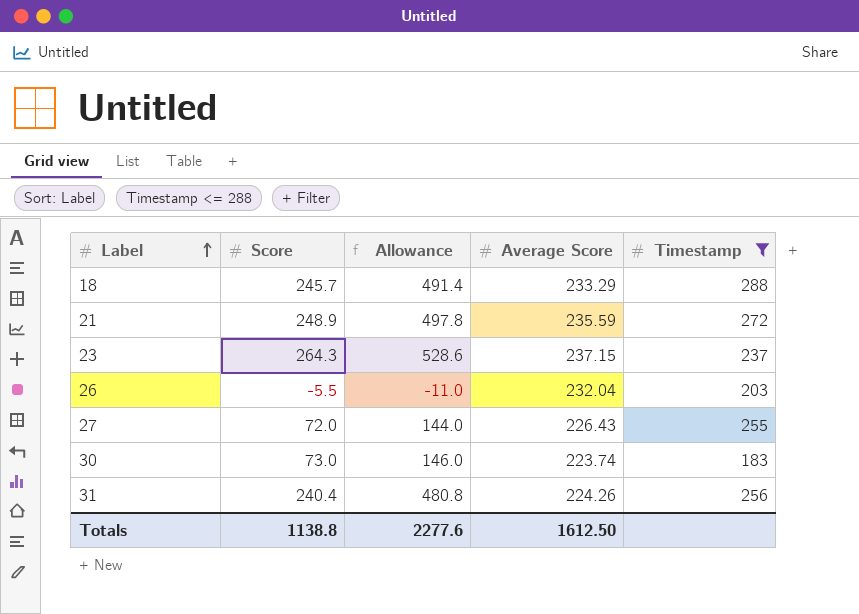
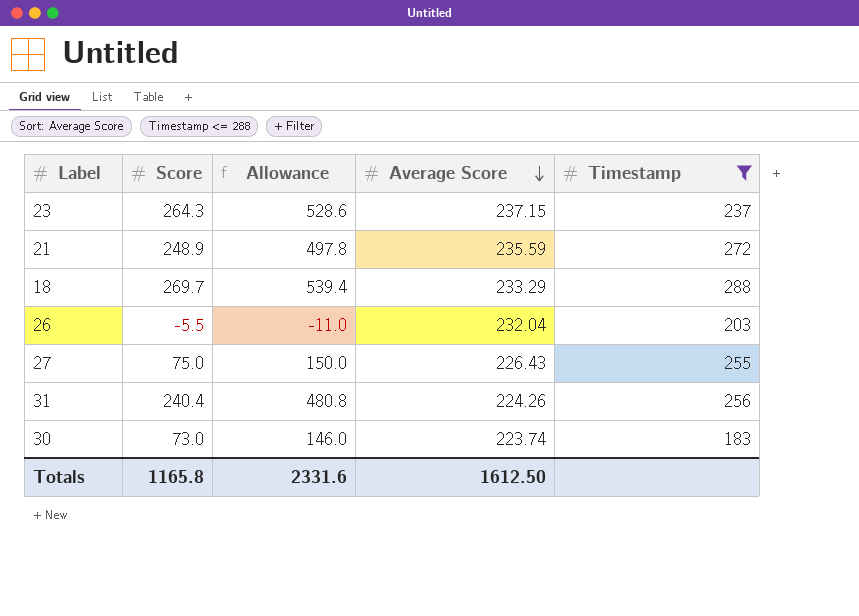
row order: Label ascending -> Average Score descending
18 | Score: 245.7 -> 269.7
18 | Allowance: 491.4 -> 539.4
27 | Score: 72.0 -> 75.0
27 | Allowance: 144.0 -> 150.0
Totals | Score: 1138.8 -> 1165.8
Totals | Allowance: 2277.6 -> 2331.6

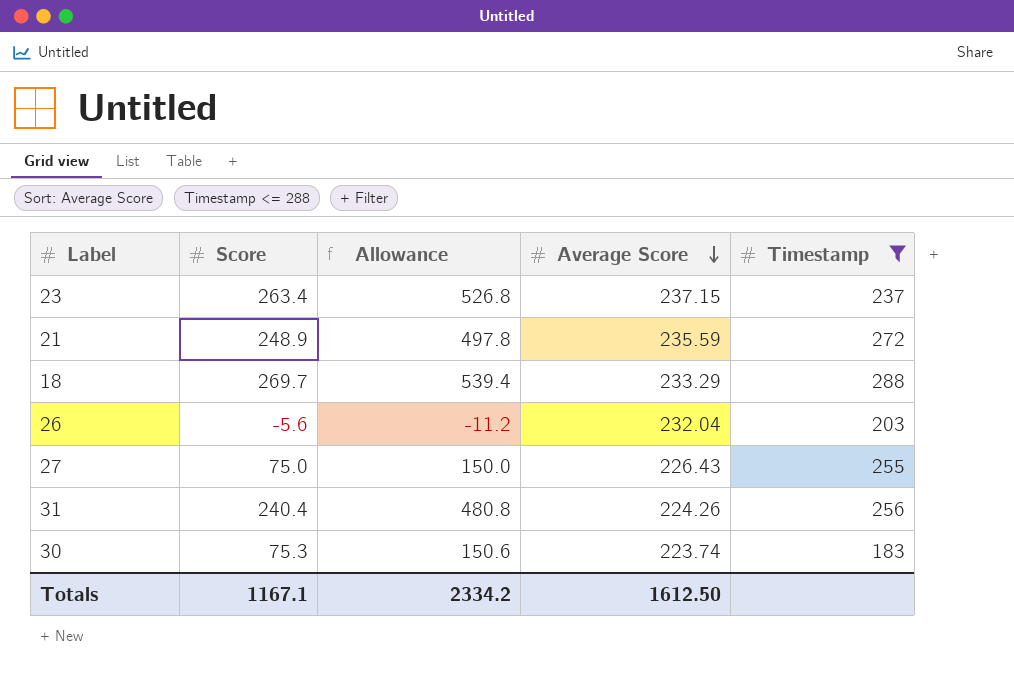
23 | Score: 264.3 -> 263.4
23 | Allowance: 528.6 -> 526.8
26 | Score: -5.5 -> -5.6
26 | Allowance: -11.0 -> -11.2
30 | Score: 73.0 -> 75.3
30 | Allowance: 146.0 -> 150.6
Totals | Score: 1165.8 -> 1167.1
Totals | Allowance: 2331.6 -> 2334.2

